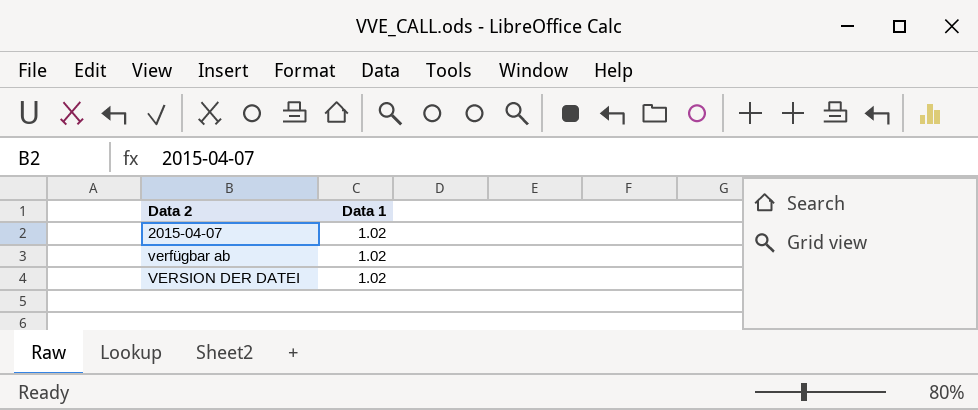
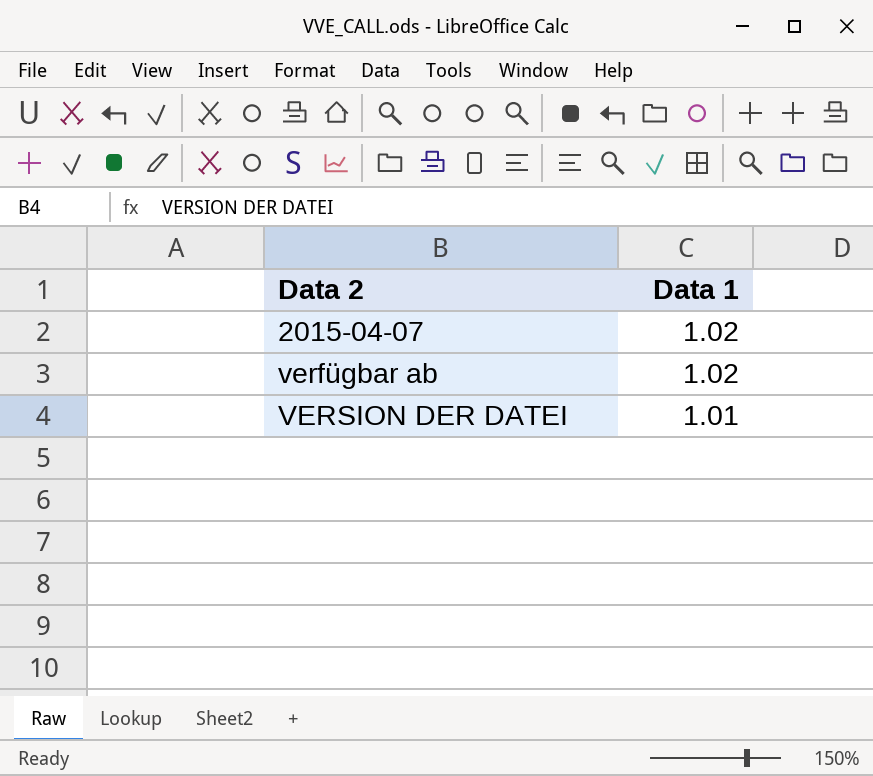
VERSION DER DATEI | Data 1: 1.02 -> 1.01

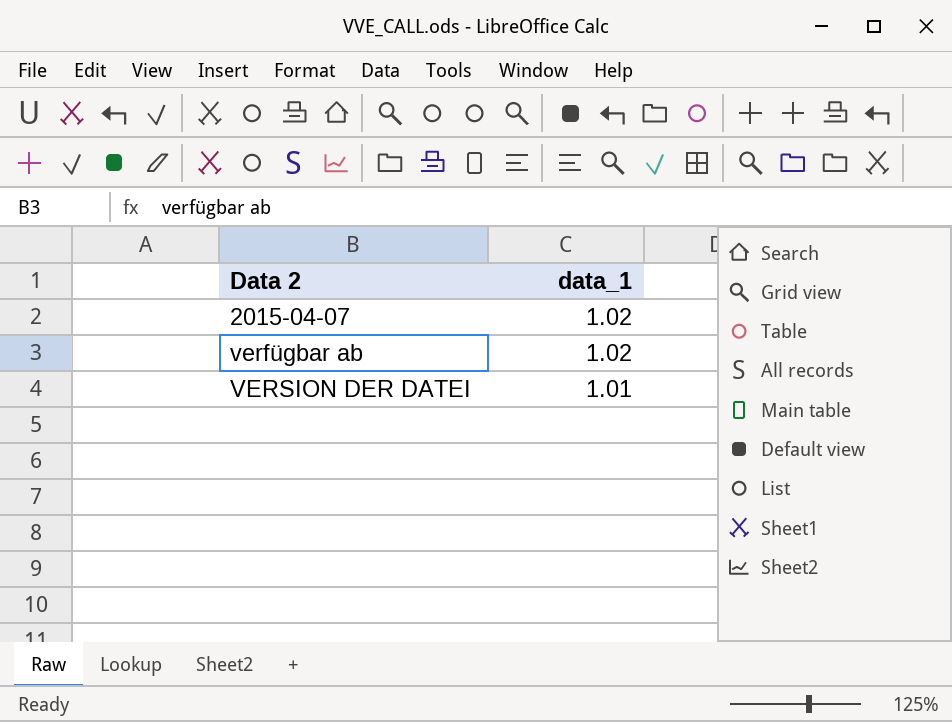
column name: Data 1 -> data_1

